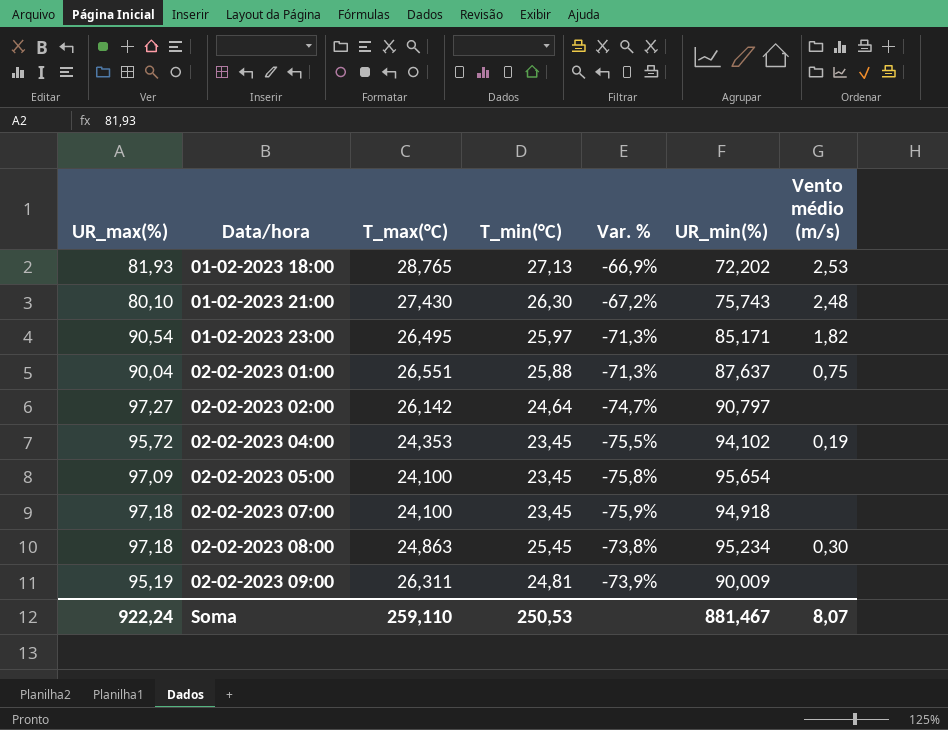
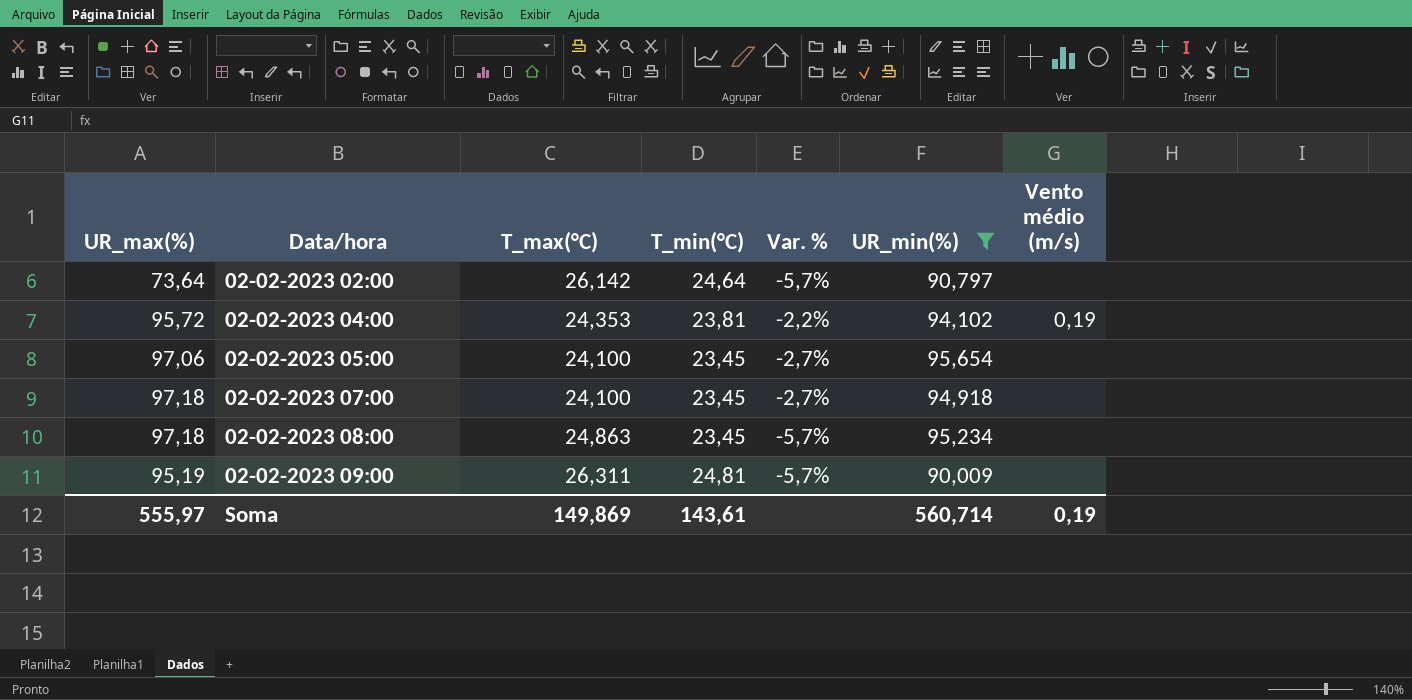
filter: none -> UR_min(%) >= 90,009
column Var. % | formula: ([T_min(°C)] - [UR_max(%)]) / [UR_max(%)] -> ([T_min(°C)] - [T_max(°C)]) / [T_max(°C)]
02-02-2023 02:00 | UR_max(%): 97,27 -> 73,64
02-02-2023 04:00 | T_min(°C): 23,45 -> 23,81
02-02-2023 05:00 | UR_max(%): 97,09 -> 97,06
02-02-2023 08:00 | T_min(°C): 25,45 -> 23,45
02-02-2023 08:00 | Vento médio (m/s): 0,30 -> none
Soma | UR_max(%): 922,24 -> 555,97
Soma | T_max(°C): 259,110 -> 149,869
Soma | T_min(°C): 250,53 -> 143,61
Soma | UR_min(%): 881,467 -> 560,714
Soma | Vento médio (m/s): 8,07 -> 0,19

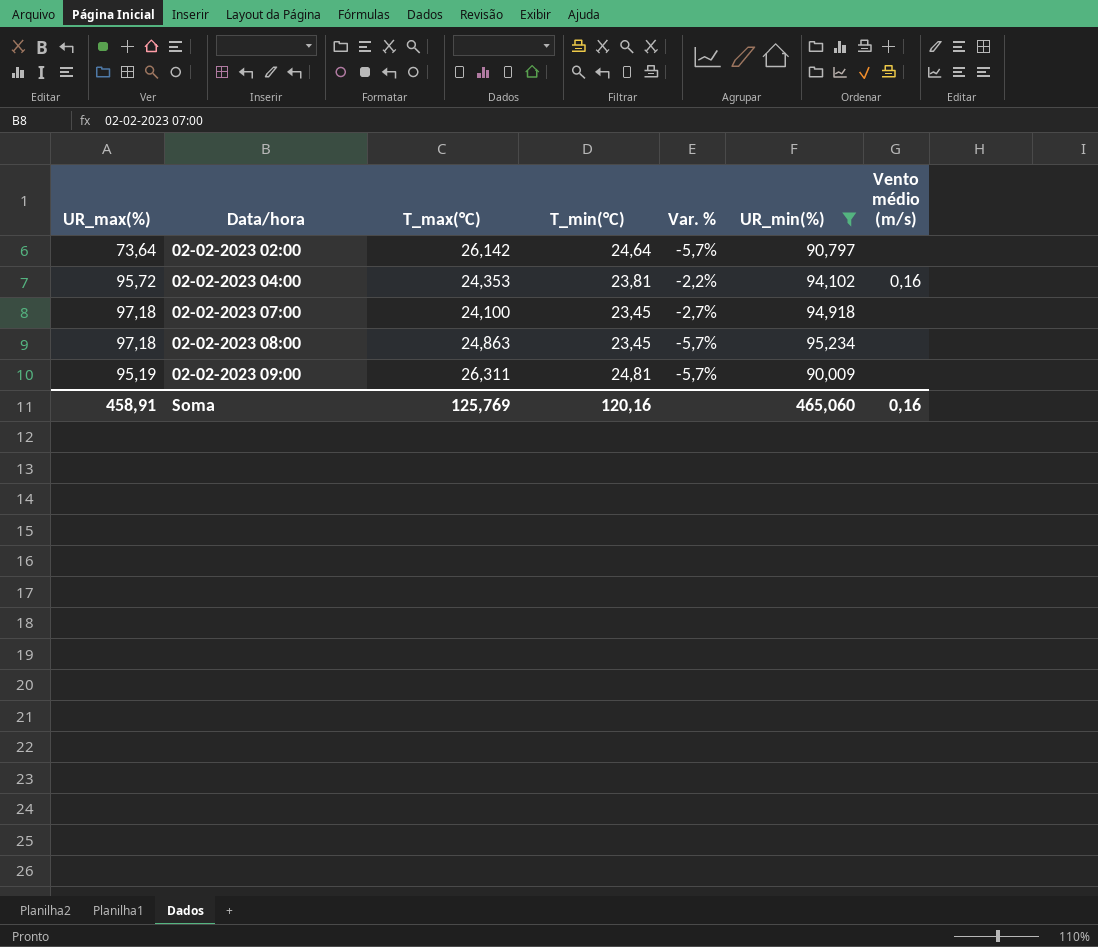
row 02-02-2023 05:00: 97,06 | 24,100 | 23,45 | -2,7% | 95,654 | none -> none
02-02-2023 04:00 | Vento médio (m/s): 0,19 -> 0,16
Soma | UR_max(%): 555,97 -> 458,91
Soma | T_max(°C): 149,869 -> 125,769
Soma | T_min(°C): 143,61 -> 120,16
Soma | UR_min(%): 560,714 -> 465,060
Soma | Vento médio (m/s): 0,19 -> 0,16

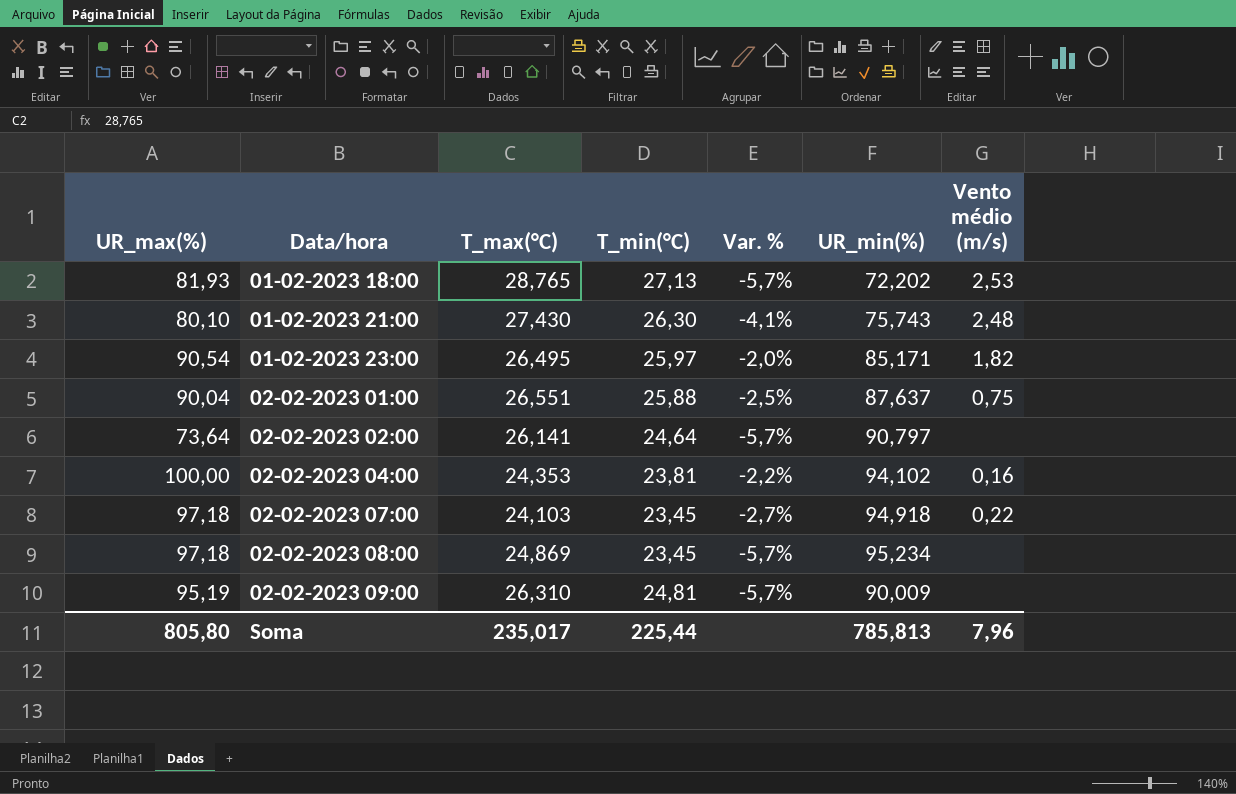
filter: UR_min(%) >= 90,009 -> none
02-02-2023 02:00 | T_max(°C): 26,142 -> 26,141
02-02-2023 04:00 | UR_max(%): 95,72 -> 100,00
02-02-2023 07:00 | T_max(°C): 24,100 -> 24,103
02-02-2023 07:00 | Vento médio (m/s): none -> 0,22
02-02-2023 08:00 | T_max(°C): 24,863 -> 24,869
02-02-2023 09:00 | T_max(°C): 26,311 -> 26,310
Soma | UR_max(%): 458,91 -> 805,80
Soma | T_max(°C): 125,769 -> 235,017
Soma | T_min(°C): 120,16 -> 225,44
Soma | UR_min(%): 465,060 -> 785,813
Soma | Vento médio (m/s): 0,16 -> 7,96

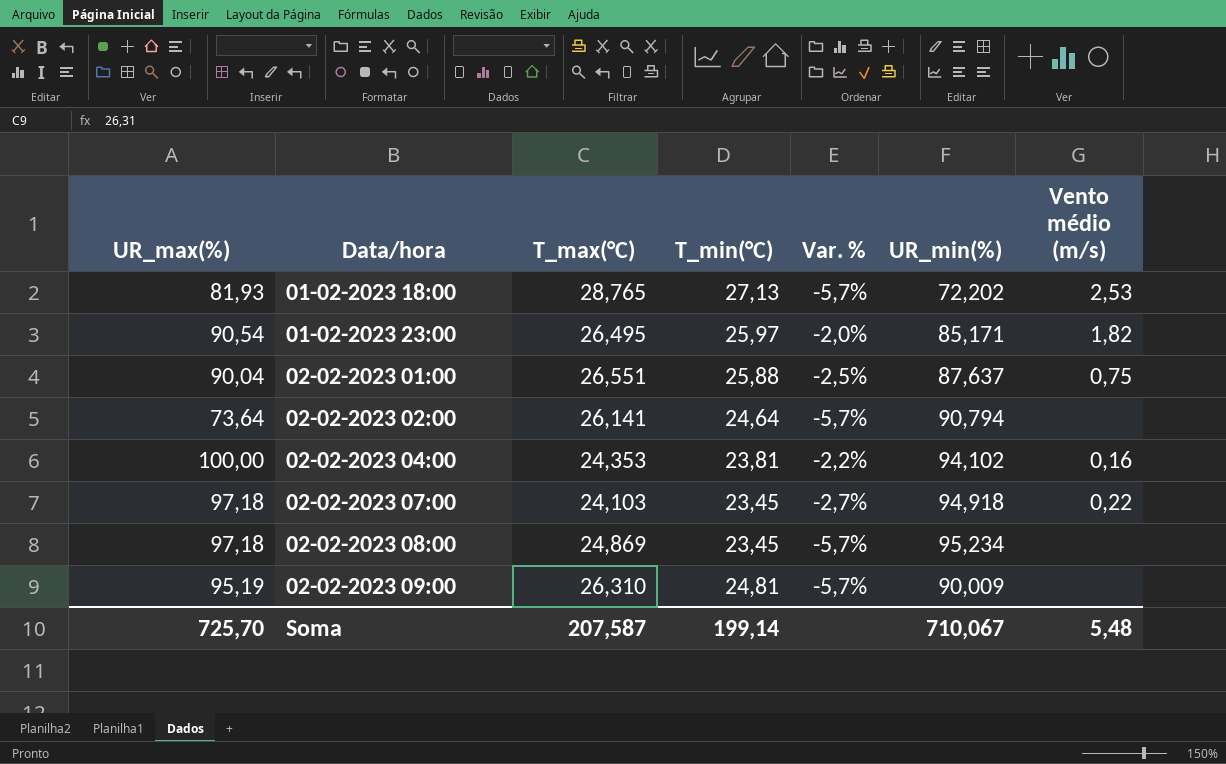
row 01-02-2023 21:00: 80,10 | 27,430 | 26,30 | -4,1% | 75,743 | 2,48 -> none
02-02-2023 02:00 | UR_min(%): 90,797 -> 90,794
Soma | UR_max(%): 805,80 -> 725,70
Soma | T_max(°C): 235,017 -> 207,587
Soma | T_min(°C): 225,44 -> 199,14
Soma | UR_min(%): 785,813 -> 710,067
Soma | Vento médio (m/s): 7,96 -> 5,48

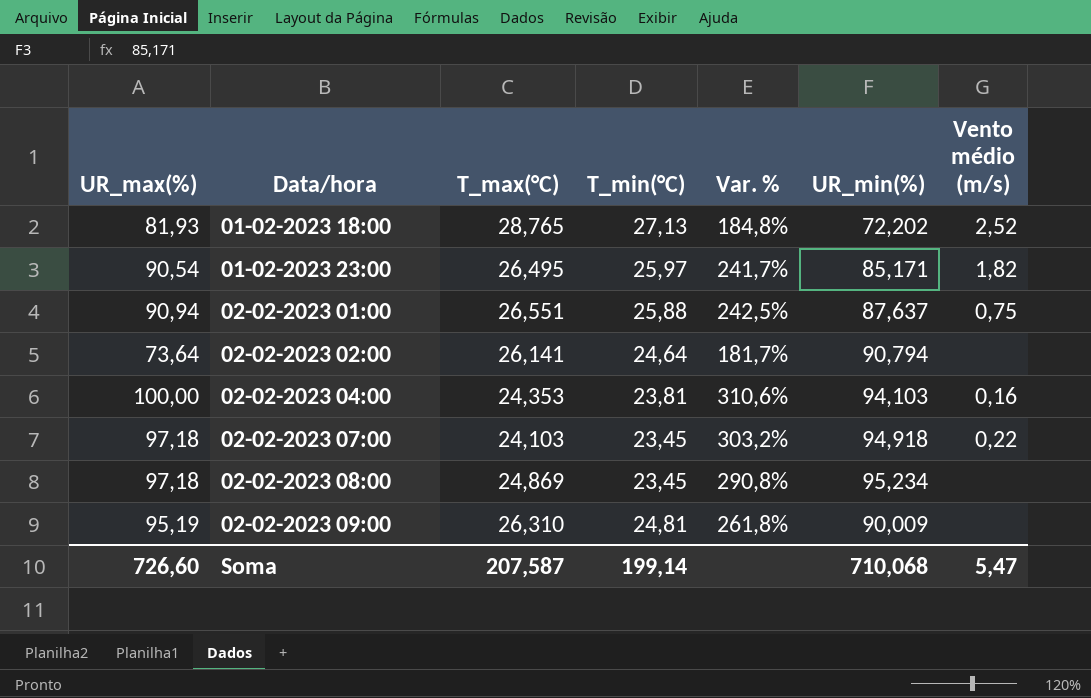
column Var. % | formula: ([T_min(°C)] - [T_max(°C)]) / [T_max(°C)] -> ([UR_max(%)] - [T_max(°C)]) / [T_max(°C)]
01-02-2023 18:00 | Vento médio (m/s): 2,53 -> 2,52
02-02-2023 01:00 | UR_max(%): 90,04 -> 90,94
02-02-2023 04:00 | UR_min(%): 94,102 -> 94,103
Soma | UR_max(%): 725,70 -> 726,60
Soma | UR_min(%): 710,067 -> 710,068
Soma | Vento médio (m/s): 5,48 -> 5,47

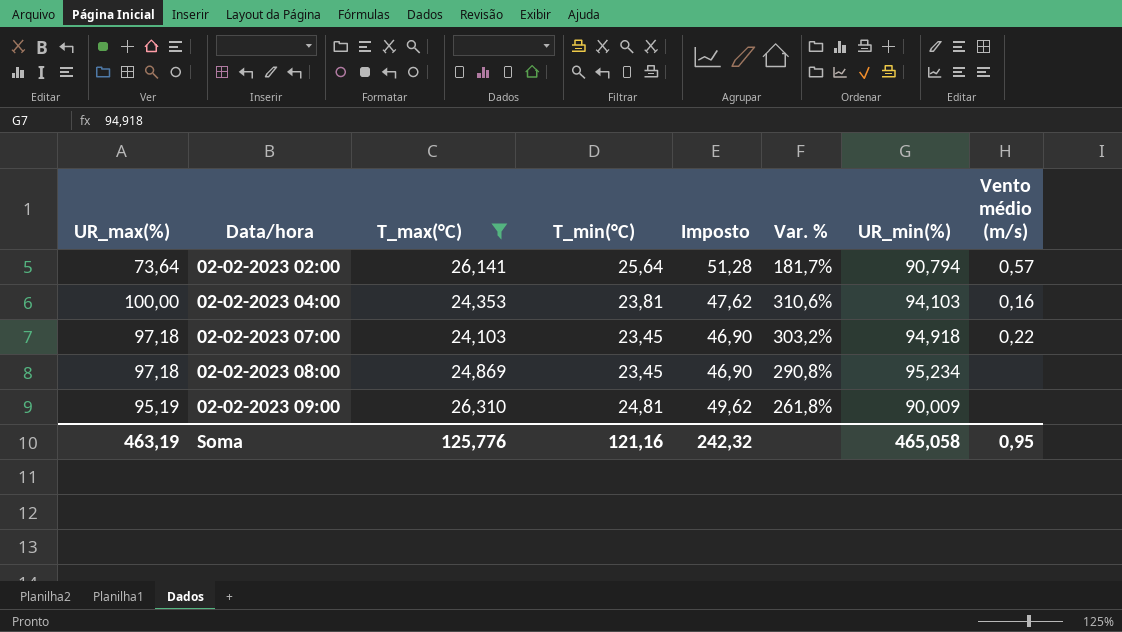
filter: none -> T_max(°C) <= 26,310
column Imposto | formula: none -> [T_min(°C)] * 2
02-02-2023 02:00 | T_min(°C): 24,64 -> 25,64
02-02-2023 02:00 | Vento médio (m/s): none -> 0,57
Soma | UR_max(%): 726,60 -> 463,19
Soma | T_max(°C): 207,587 -> 125,776
Soma | T_min(°C): 199,14 -> 121,16
Soma | UR_min(%): 710,068 -> 465,058
Soma | Vento médio (m/s): 5,47 -> 0,95

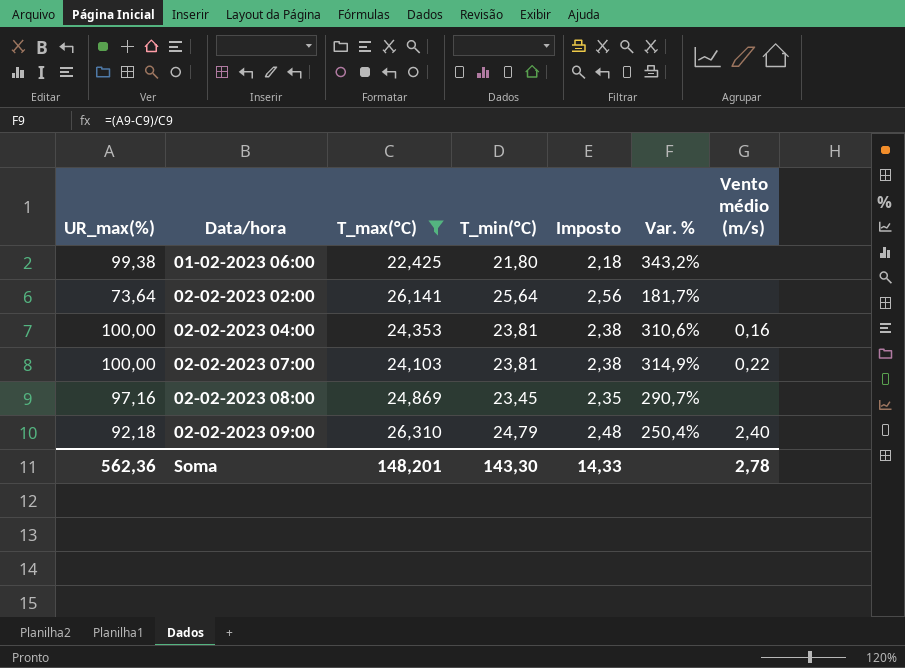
column UR_min(%) | position: 7 -> none
column Imposto | formula: [T_min(°C)] * 2 -> [T_min(°C)] * 0,1
row 01-02-2023 06:00: none -> 99,38 | 22,425 | 21,80 | 2,18 | 343,2% | none
02-02-2023 02:00 | Vento médio (m/s): 0,57 -> none
02-02-2023 07:00 | UR_max(%): 97,18 -> 100,00
02-02-2023 07:00 | T_min(°C): 23,45 -> 23,81
02-02-2023 07:00 | Var. %: 303,2% -> 314,9%
02-02-2023 08:00 | UR_max(%): 97,18 -> 97,16
02-02-2023 08:00 | Var. %: 290,8% -> 290,7%
02-02-2023 09:00 | UR_max(%): 95,19 -> 92,18
02-02-2023 09:00 | T_min(°C): 24,81 -> 24,79
02-02-2023 09:00 | Var. %: 261,8% -> 250,4%
02-02-2023 09:00 | Vento médio (m/s): none -> 2,40
Soma | UR_max(%): 463,19 -> 562,36
Soma | T_max(°C): 125,776 -> 148,201
Soma | T_min(°C): 121,16 -> 143,30
Soma | Imposto: 242,32 -> 14,33
Soma | Vento médio (m/s): 0,95 -> 2,78

